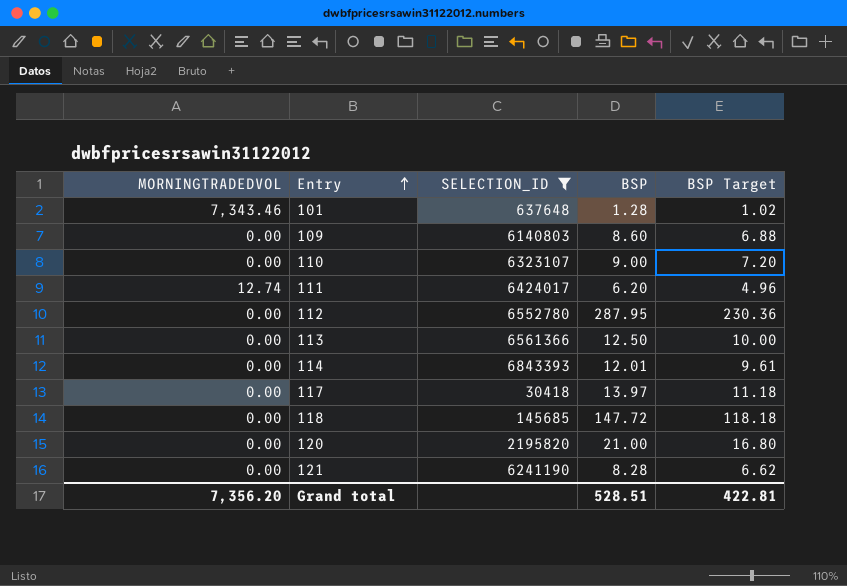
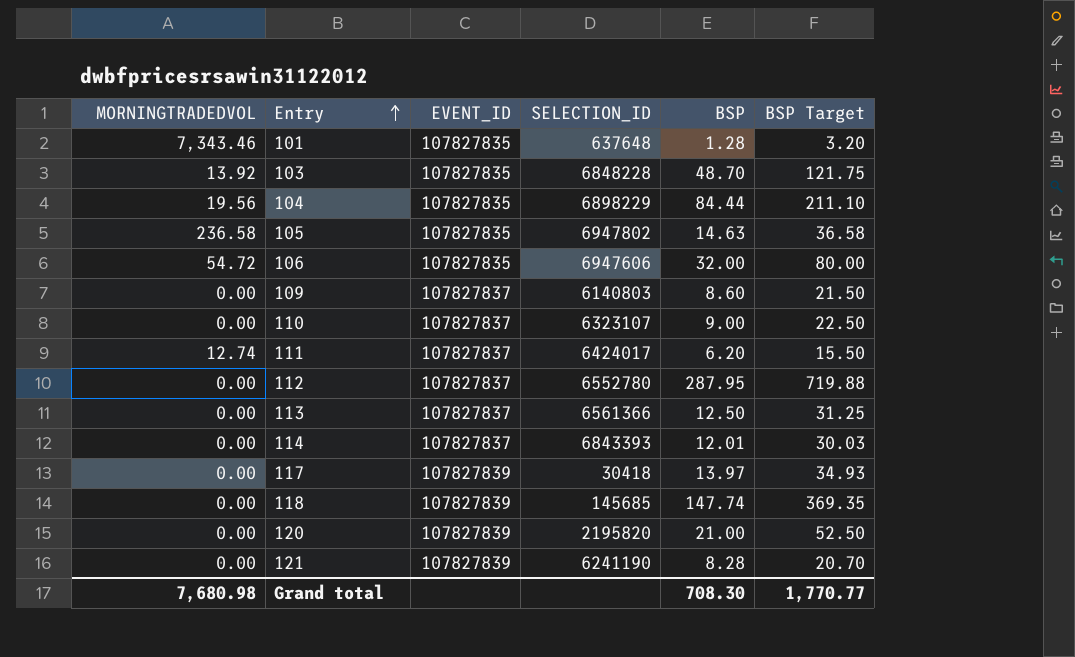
filter: SELECTION_ID <= 6843393 -> none
column EVENT_ID | position: none -> 3
column BSP Target | formula: [BSP] * 0.8 -> [BSP] * 2.5
118 | BSP: 147.72 -> 147.74
Grand total | MORNINGTRADEDVOL: 7,356.20 -> 7,680.98
Grand total | BSP: 528.51 -> 708.30
Grand total | BSP Target: 422.81 -> 1,770.77

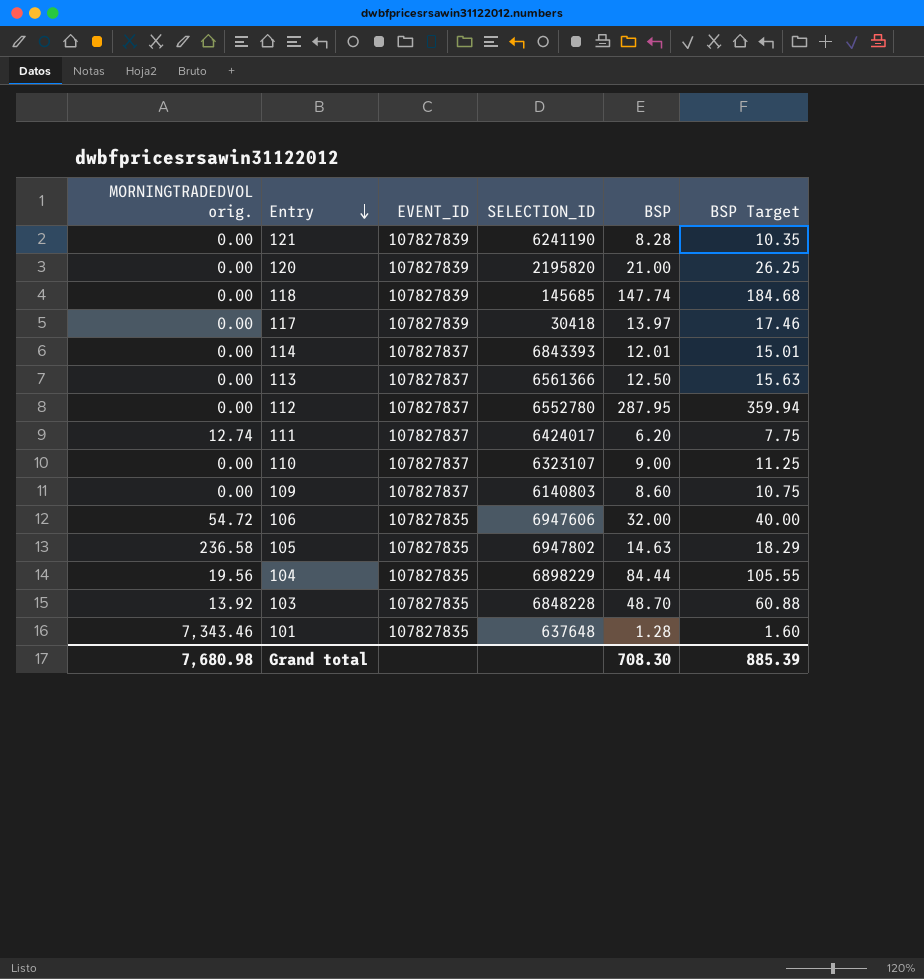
row order: Entry ascending -> Entry descending
column name: MORNINGTRADEDVOL -> MORNINGTRADEDVOL orig.
column BSP Target | formula: [BSP] * 2.5 -> [BSP] * 1.25
Grand total | BSP Target: 1,770.77 -> 885.39

